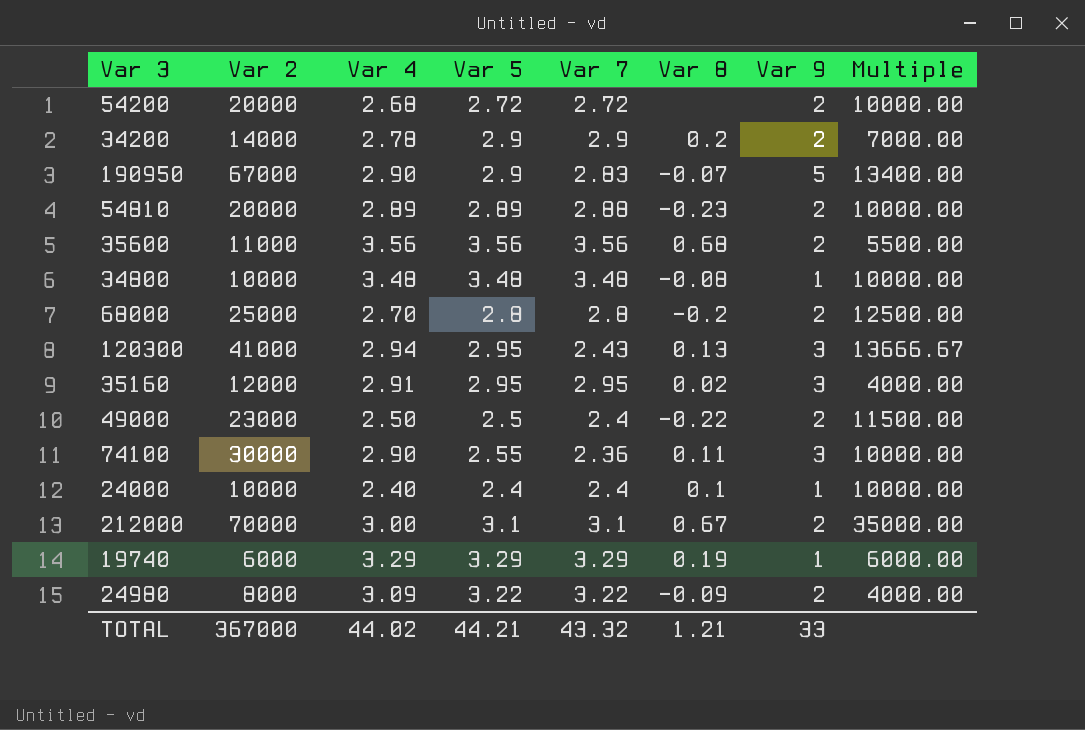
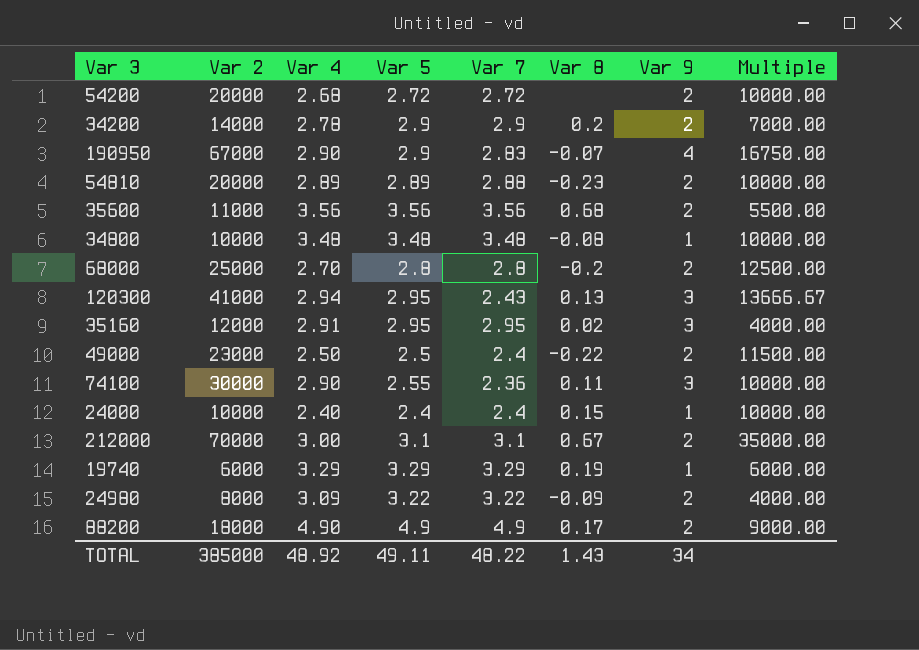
190950 | Var 9: 5 -> 4
190950 | Multiple: 13400.00 -> 16750.00
24000 | Var 8: 0.1 -> 0.15
row 88200: none -> 18000 | 4.90 | 4.9 | 4.9 | 0.17 | 2 | 9000.00
TOTAL | Var 2: 367000 -> 385000
TOTAL | Var 4: 44.02 -> 48.92
TOTAL | Var 5: 44.21 -> 49.11
TOTAL | Var 7: 43.32 -> 48.22
TOTAL | Var 8: 1.21 -> 1.43
TOTAL | Var 9: 33 -> 34

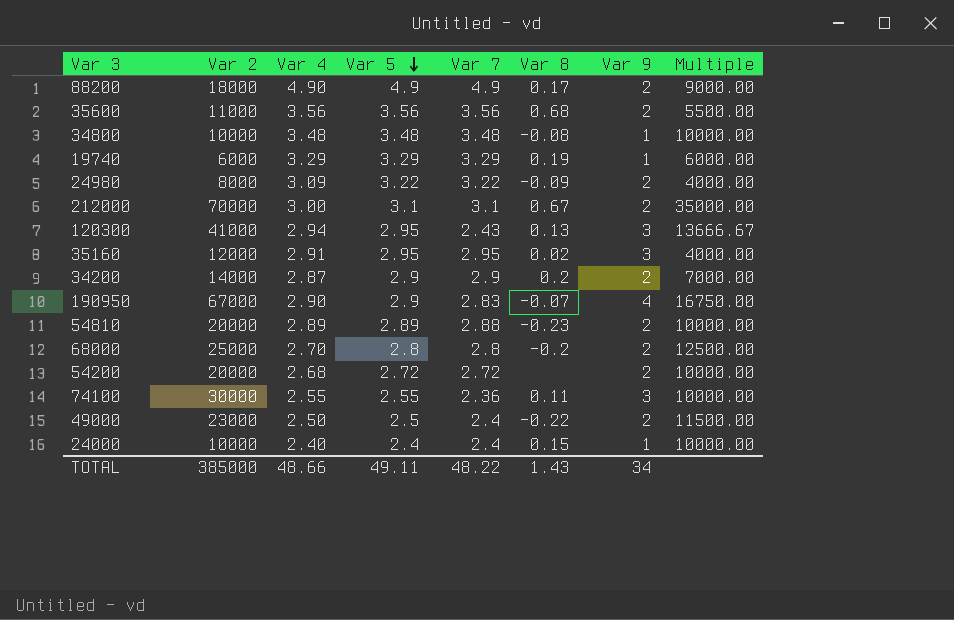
row order: none -> Var 5 descending
34200 | Var 4: 2.78 -> 2.87
74100 | Var 4: 2.90 -> 2.55
TOTAL | Var 4: 48.92 -> 48.66

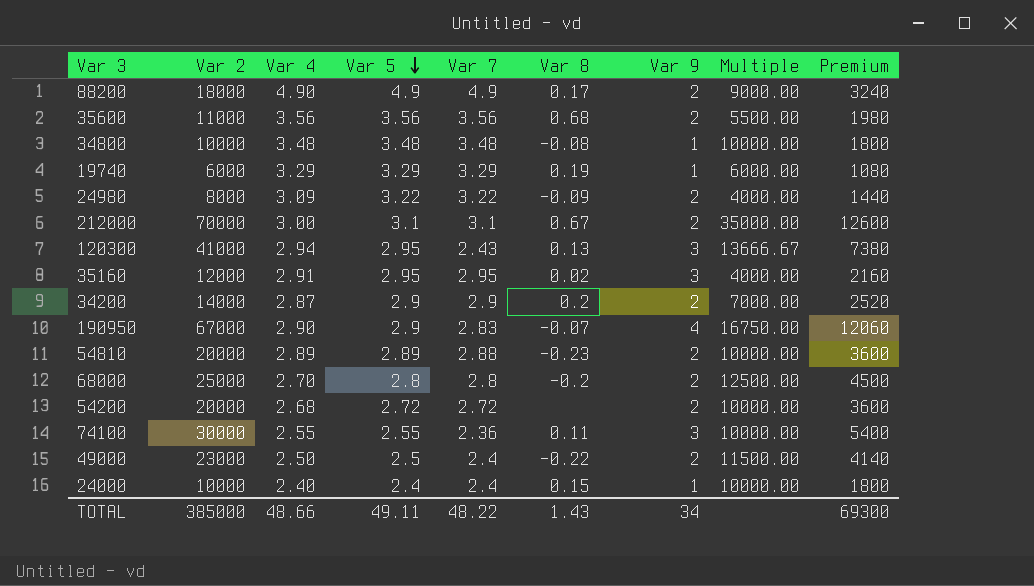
column Premium | formula: none -> [Var 2] * 0.18

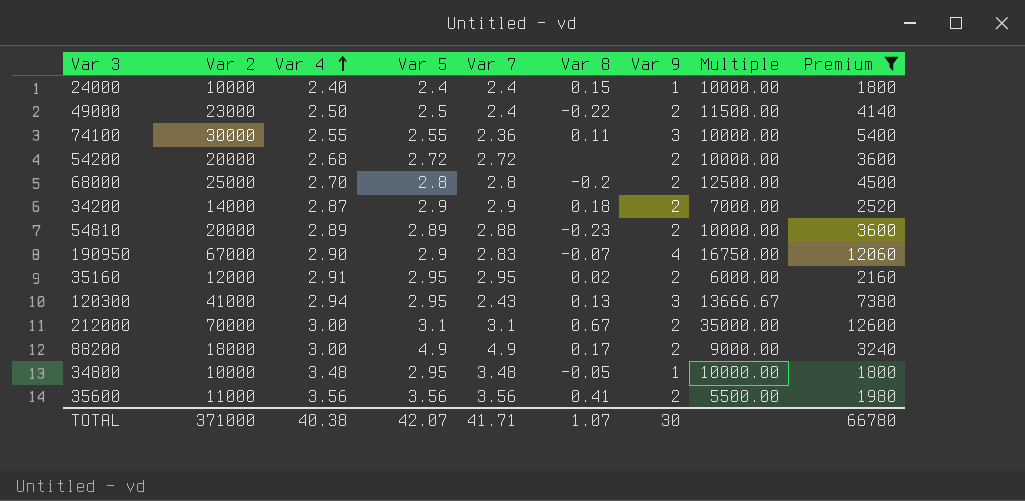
filter: none -> Premium >= 1800
row order: Var 5 descending -> Var 4 ascending
34200 | Var 8: 0.2 -> 0.18
35160 | Var 9: 3 -> 2
35160 | Multiple: 4000.00 -> 6000.00
88200 | Var 4: 4.90 -> 3.00
34800 | Var 5: 3.48 -> 2.95
34800 | Var 8: -0.08 -> -0.05
35600 | Var 8: 0.68 -> 0.41
TOTAL | Var 2: 385000 -> 371000
TOTAL | Var 4: 48.66 -> 40.38
TOTAL | Var 5: 49.11 -> 42.07
TOTAL | Var 7: 48.22 -> 41.71
TOTAL | Var 8: 1.43 -> 1.07
TOTAL | Var 9: 34 -> 30
TOTAL | Premium: 69300 -> 66780

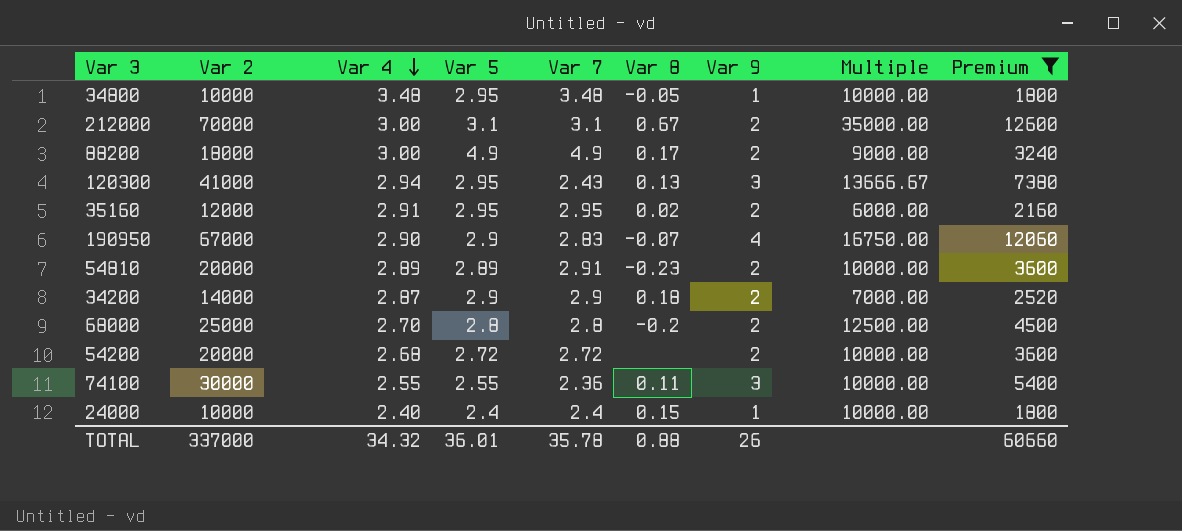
row order: Var 4 ascending -> Var 4 descending
row 49000: 23000 | 2.50 | 2.5 | 2.4 | -0.22 | 2 | 11500.00 | 4140 -> none
row 35600: 11000 | 3.56 | 3.56 | 3.56 | 0.41 | 2 | 5500.00 | 1980 -> none
54810 | Var 7: 2.88 -> 2.91
TOTAL | Var 2: 371000 -> 337000
TOTAL | Var 4: 40.38 -> 34.32
TOTAL | Var 5: 42.07 -> 36.01
TOTAL | Var 7: 41.71 -> 35.78
TOTAL | Var 8: 1.07 -> 0.88
TOTAL | Var 9: 30 -> 26
TOTAL | Premium: 66780 -> 60660

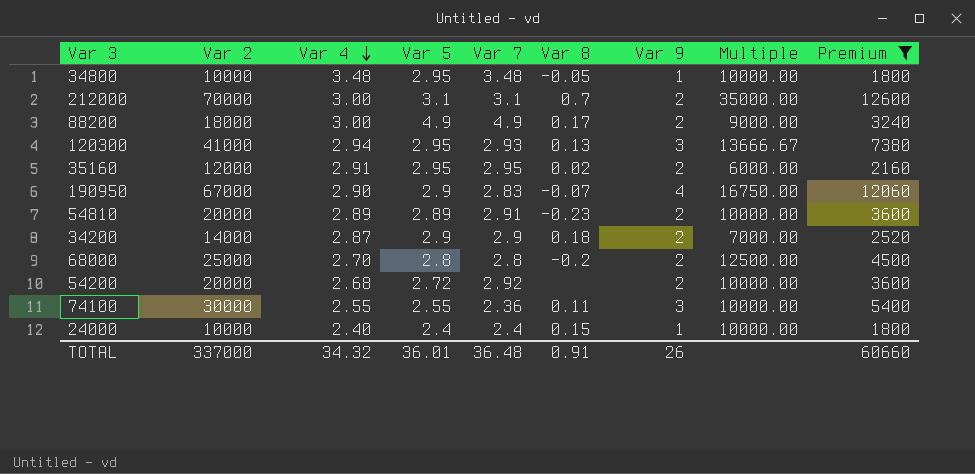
212000 | Var 8: 0.67 -> 0.7
120300 | Var 7: 2.43 -> 2.93
54200 | Var 7: 2.72 -> 2.92
TOTAL | Var 7: 35.78 -> 36.48
TOTAL | Var 8: 0.88 -> 0.91

